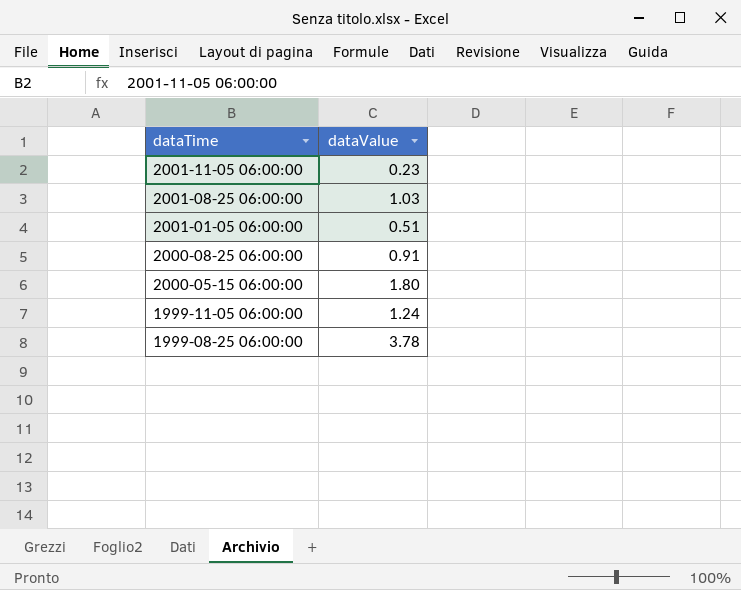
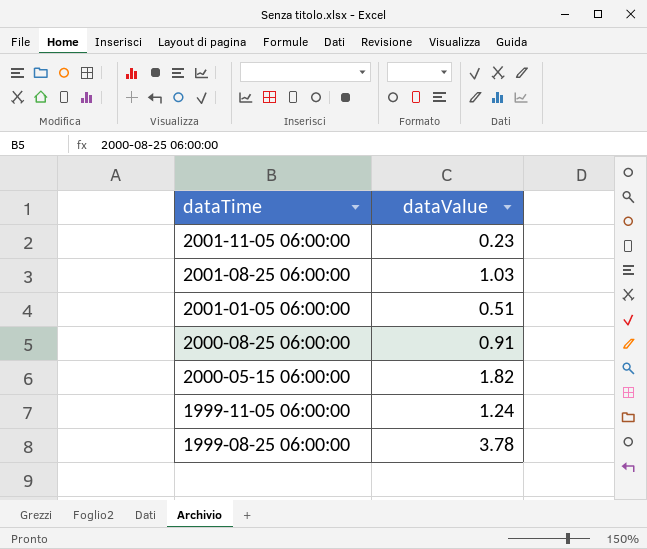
2000-05-15 06:00:00 | dataValue: 1.80 -> 1.82

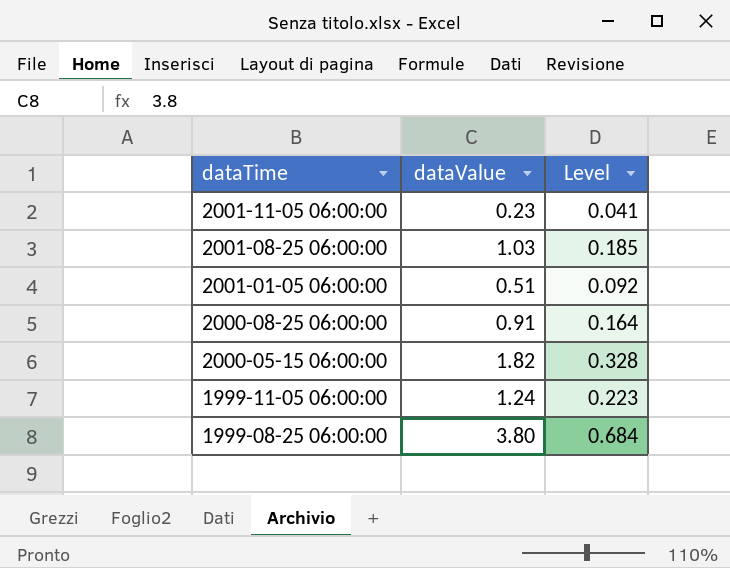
column Level | formula: none -> [dataValue] * 0.18
1999-08-25 06:00:00 | dataValue: 3.78 -> 3.80

